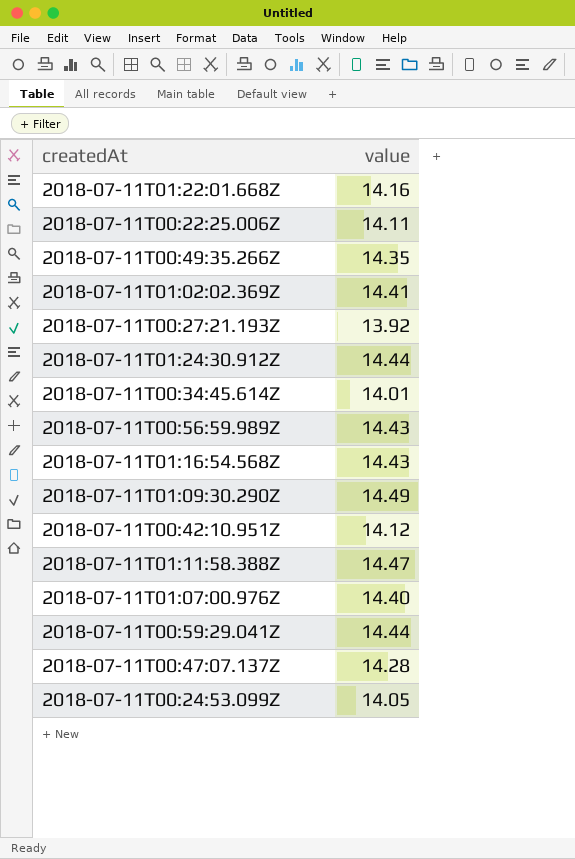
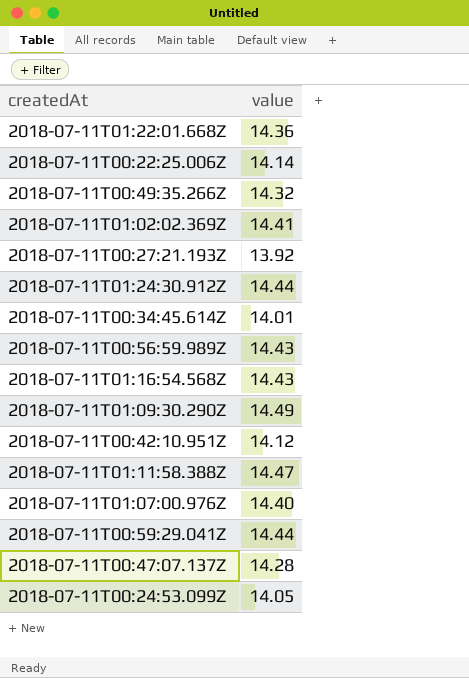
2018-07-11T01:22:01.668Z | value: 14.16 -> 14.36
2018-07-11T00:22:25.006Z | value: 14.11 -> 14.14
2018-07-11T00:49:35.266Z | value: 14.35 -> 14.32

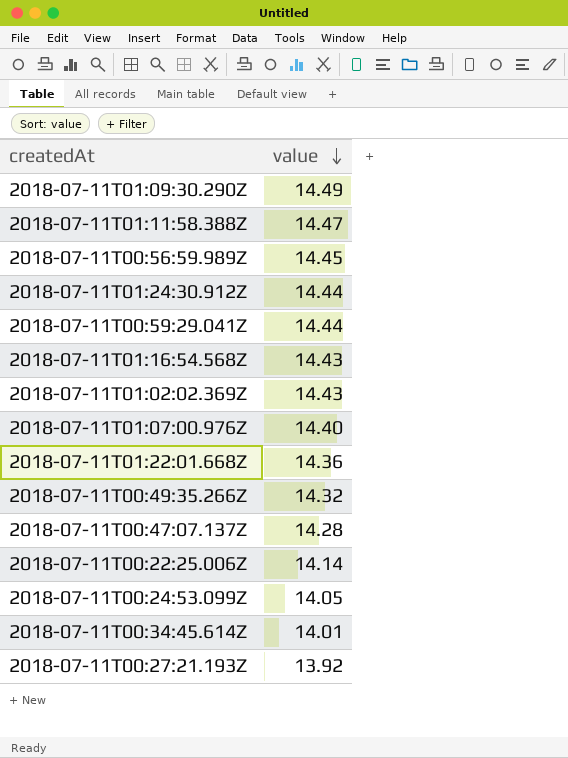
row order: none -> value descending
row 2018-07-11T00:42:10.951Z: 14.12 -> none
2018-07-11T00:56:59.989Z | value: 14.43 -> 14.45
2018-07-11T01:02:02.369Z | value: 14.41 -> 14.43

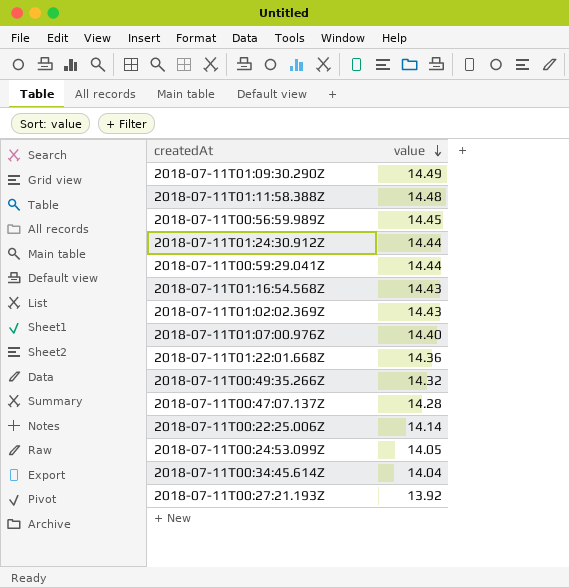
2018-07-11T01:11:58.388Z | value: 14.47 -> 14.48
2018-07-11T00:34:45.614Z | value: 14.01 -> 14.04

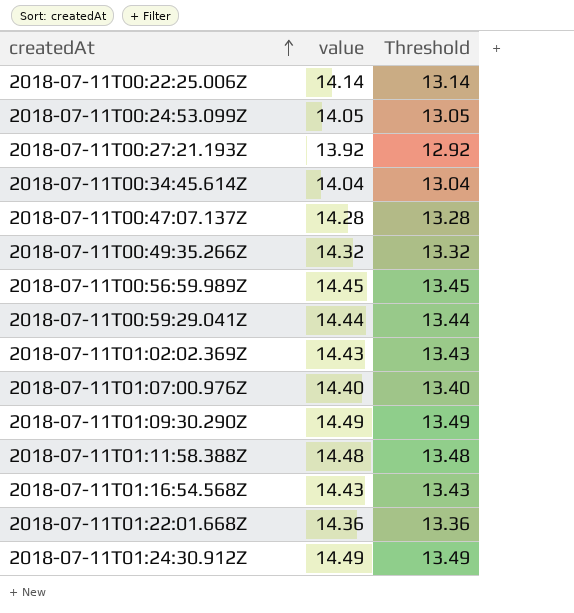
row order: value descending -> createdAt ascending
column Threshold | formula: none -> [value] - 1
2018-07-11T01:24:30.912Z | value: 14.44 -> 14.49

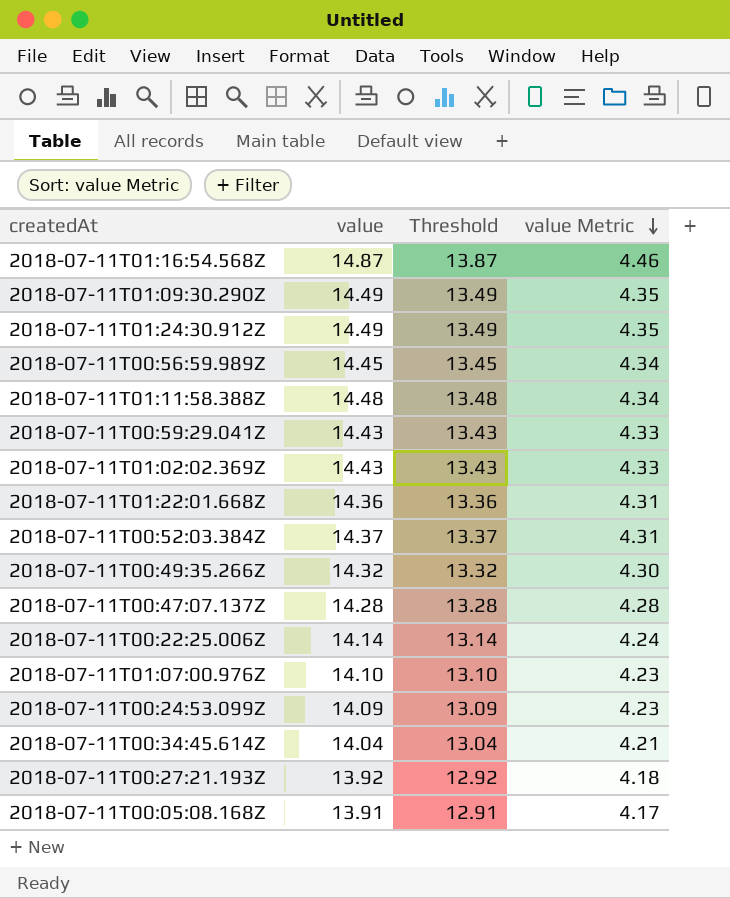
row order: createdAt ascending -> value Metric descending
column value Metric | formula: none -> [value] * 0.3
2018-07-11T01:16:54.568Z | value: 14.43 -> 14.87
2018-07-11T01:16:54.568Z | Threshold: 13.43 -> 13.87
2018-07-11T00:59:29.041Z | value: 14.44 -> 14.43
2018-07-11T00:59:29.041Z | Threshold: 13.44 -> 13.43
row 2018-07-11T00:52:03.384Z: none -> 14.37 | 13.37 | 4.31
2018-07-11T01:07:00.976Z | value: 14.40 -> 14.10
2018-07-11T01:07:00.976Z | Threshold: 13.40 -> 13.10
2018-07-11T00:24:53.099Z | value: 14.05 -> 14.09
2018-07-11T00:24:53.099Z | Threshold: 13.05 -> 13.09
row 2018-07-11T00:05:08.168Z: none -> 13.91 | 12.91 | 4.17

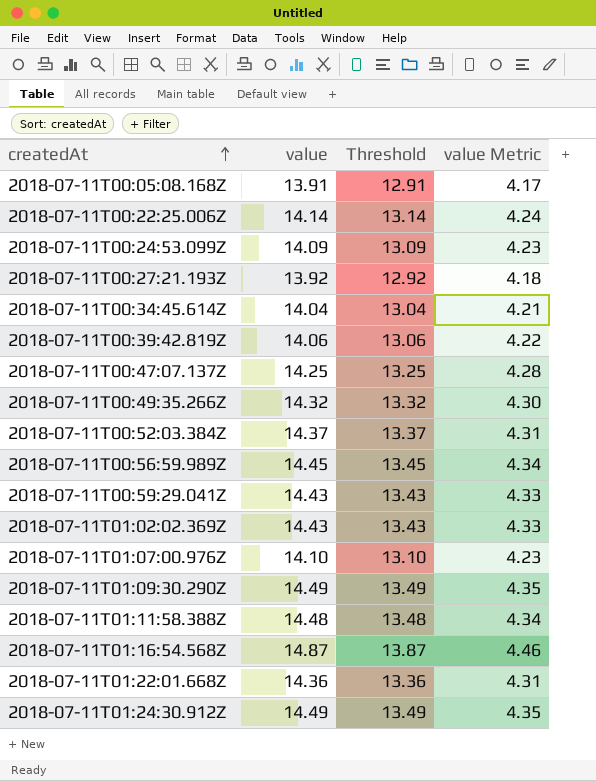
row order: value Metric descending -> createdAt ascending
row 2018-07-11T00:39:42.819Z: none -> 14.06 | 13.06 | 4.22
2018-07-11T00:47:07.137Z | value: 14.28 -> 14.25
2018-07-11T00:47:07.137Z | Threshold: 13.28 -> 13.25

